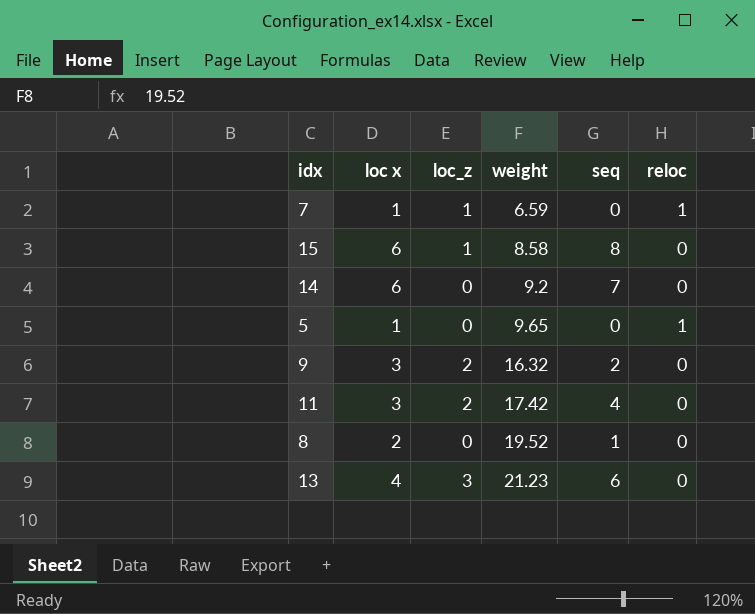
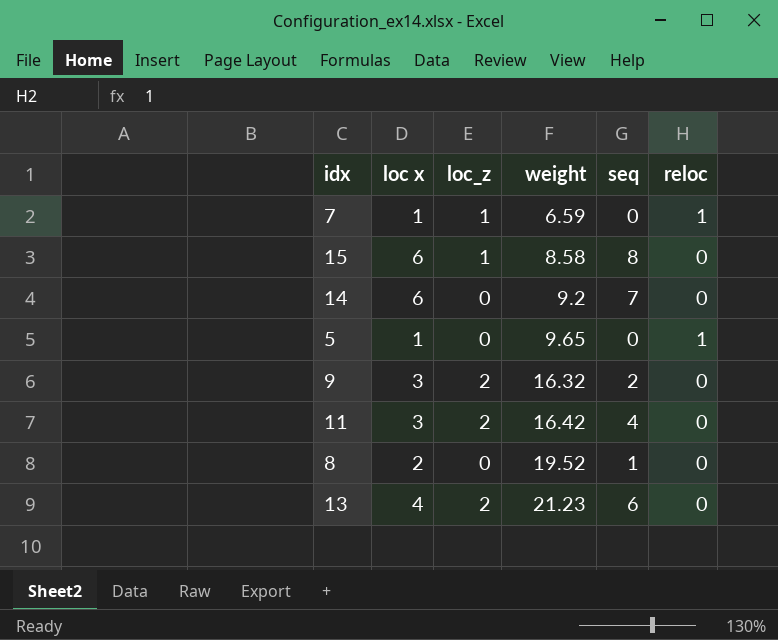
11 | weight: 17.42 -> 16.42
13 | loc_z: 3 -> 2

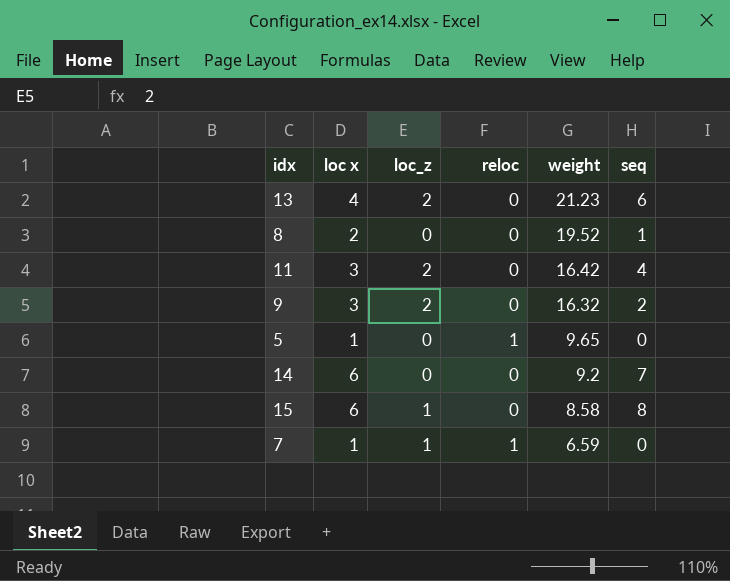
row order: weight ascending -> weight descending
column reloc | position: 6 -> 4

